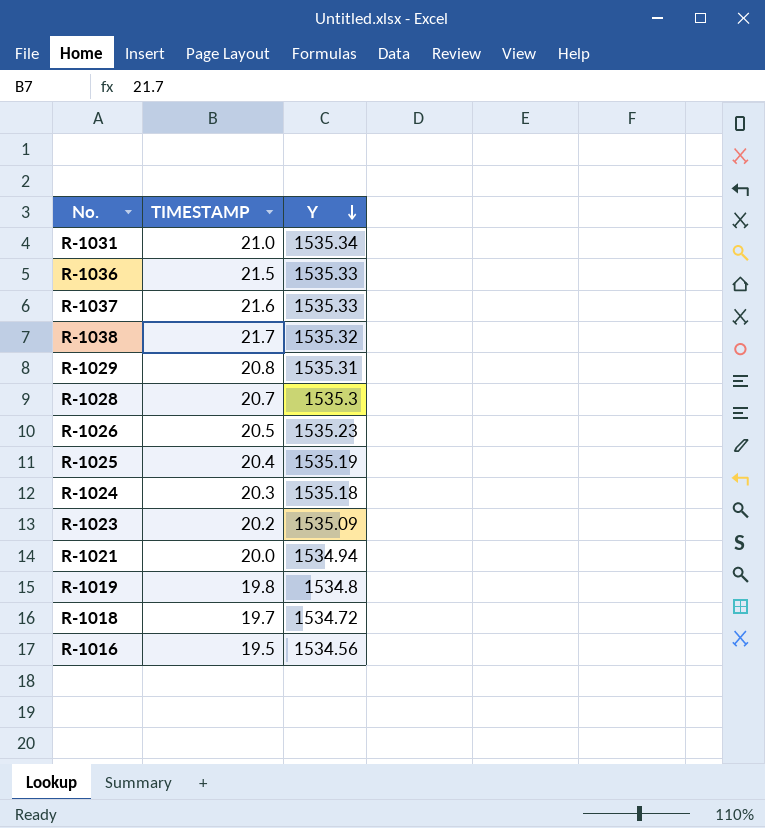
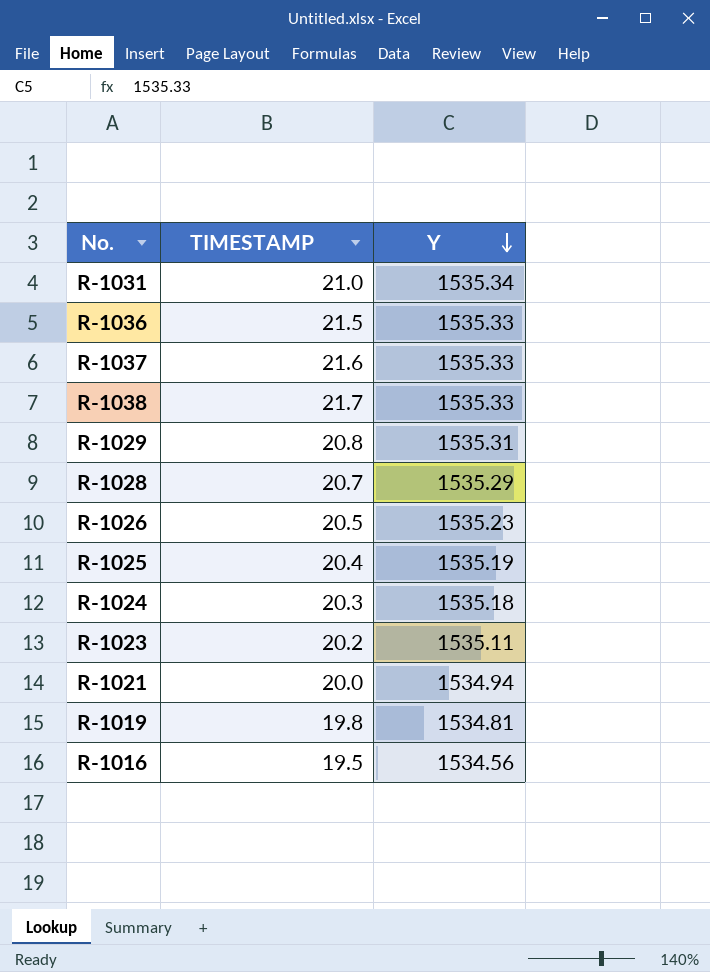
row R-1018: 19.7 | 1534.72 -> none
R-1038 | Y: 1535.32 -> 1535.33
R-1028 | Y: 1535.3 -> 1535.29
R-1023 | Y: 1535.09 -> 1535.11
R-1019 | Y: 1534.8 -> 1534.81

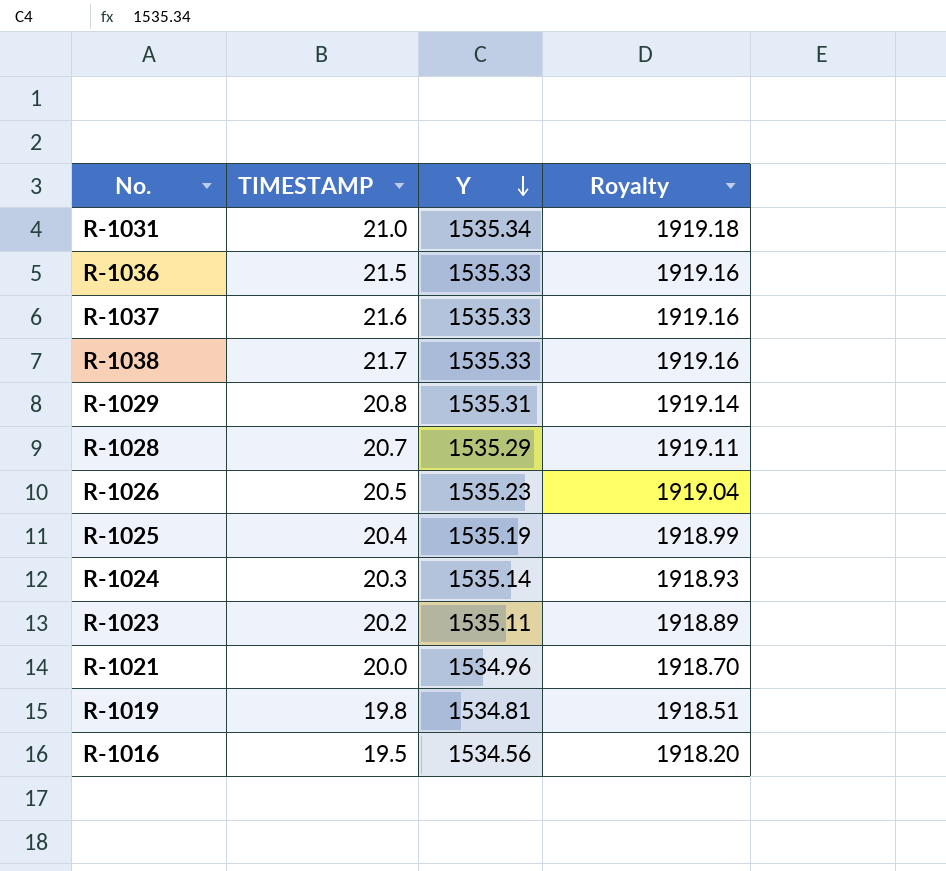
column Royalty | formula: none -> [Y] * 1.25
R-1024 | Y: 1535.18 -> 1535.14
R-1021 | Y: 1534.94 -> 1534.96

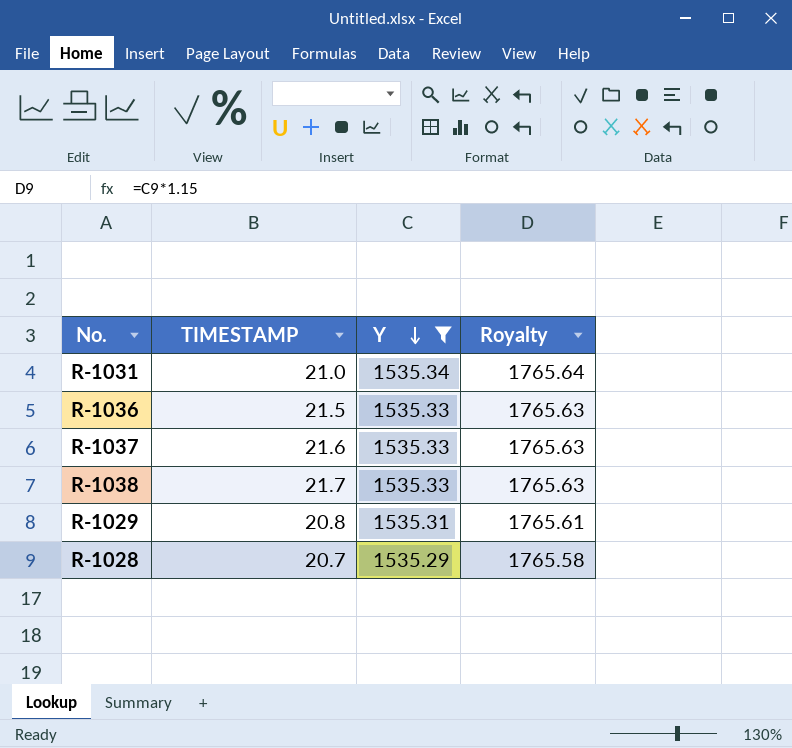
filter: none -> Y >= 1535.29
column Royalty | formula: [Y] * 1.25 -> [Y] * 1.15

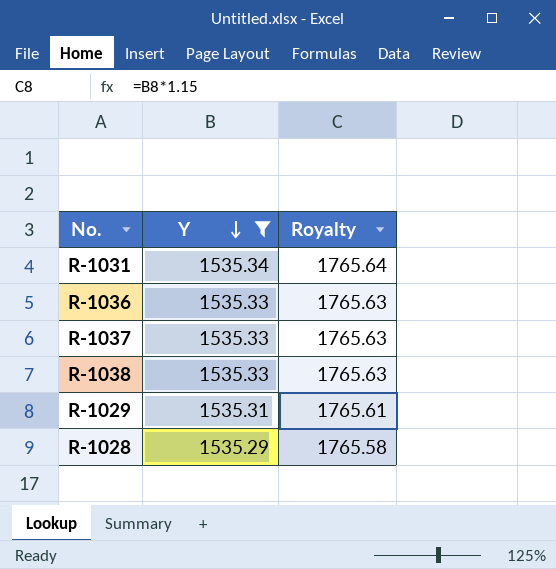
column TIMESTAMP | position: 2 -> none

